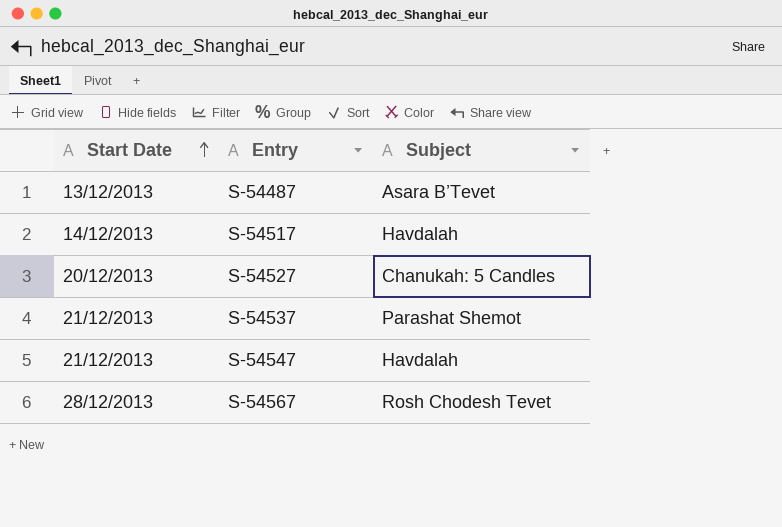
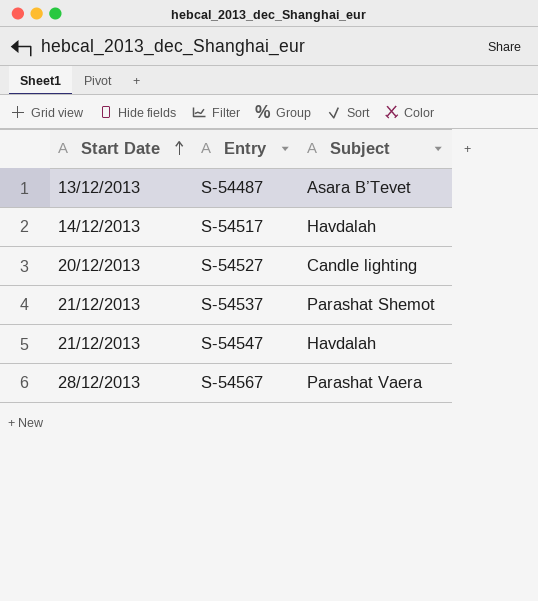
S-54527 | Subject: Chanukah: 5 Candles -> Candle lighting
S-54567 | Subject: Rosh Chodesh Tevet -> Parashat Vaera

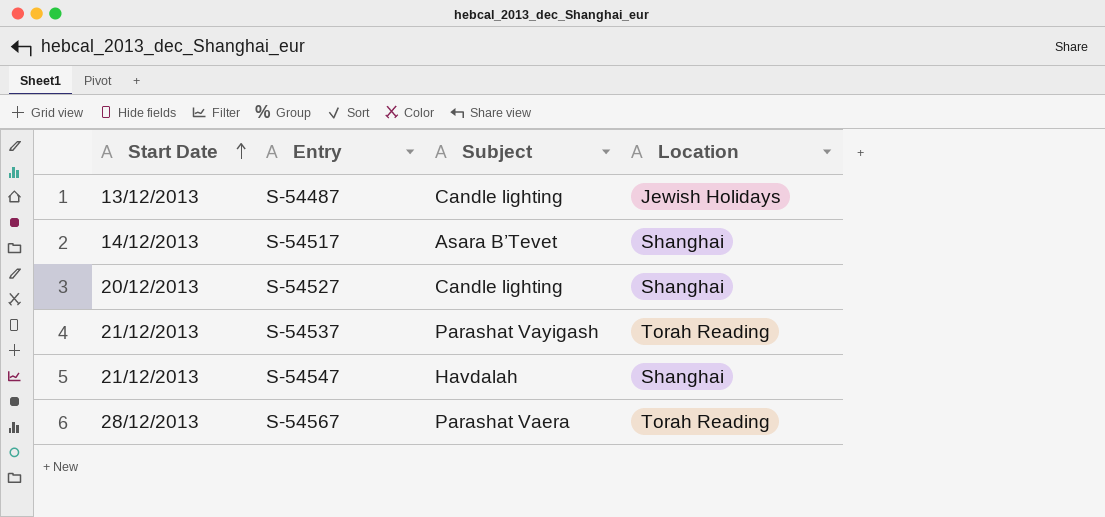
column Location | position: none -> 4
S-54487 | Subject: Asara B’Tevet -> Candle lighting
S-54517 | Subject: Havdalah -> Asara B’Tevet
S-54537 | Subject: Parashat Shemot -> Parashat Vayigash

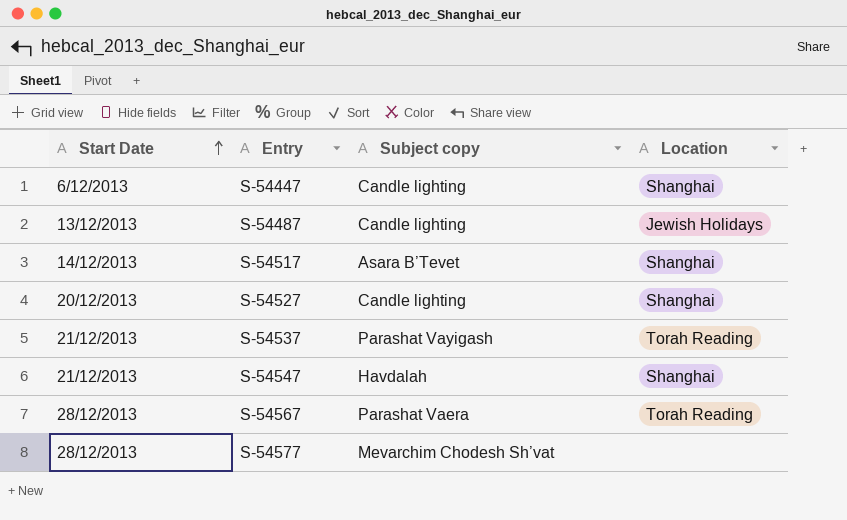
column name: Subject -> Subject copy
row S-54447: none -> 6/12/2013 | Candle lighting | Shanghai
row S-54577: none -> 28/12/2013 | Mevarchim Chodesh Sh’vat | none

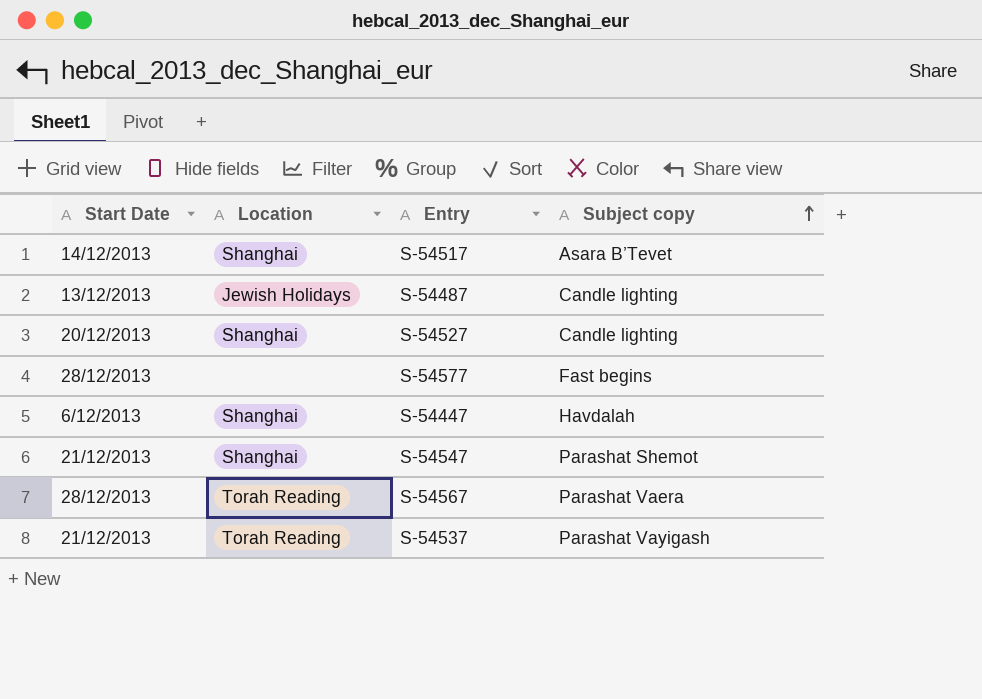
row order: Start Date ascending -> Subject copy ascending
column Location | position: 4 -> 2
S-54577 | Subject copy: Mevarchim Chodesh Sh’vat -> Fast begins
S-54447 | Subject copy: Candle lighting -> Havdalah
S-54547 | Subject copy: Havdalah -> Parashat Shemot

